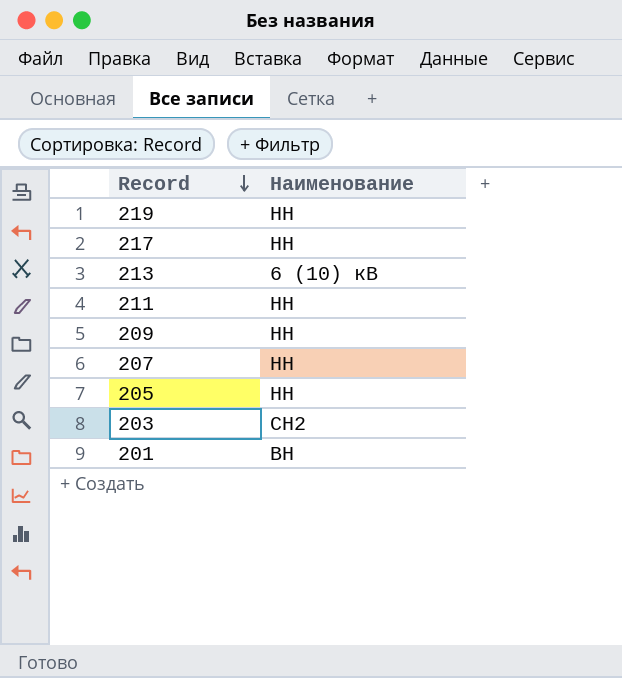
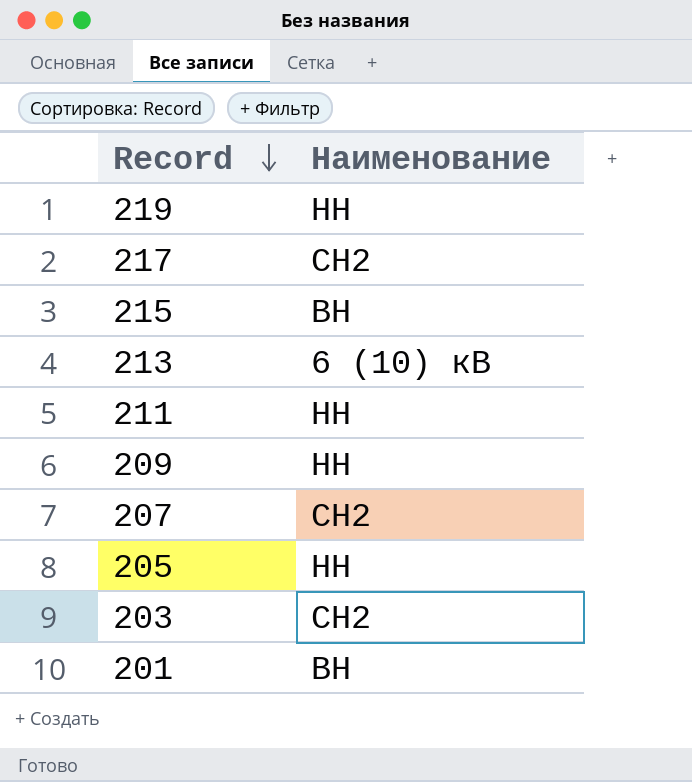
217 | Наименование: НН -> СН2
row 215: none -> ВН
207 | Наименование: НН -> СН2

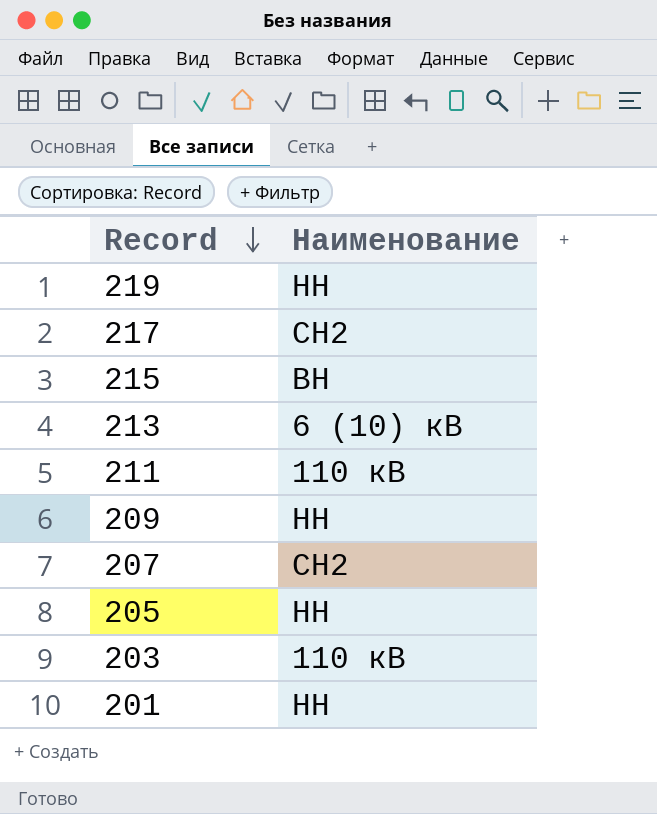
211 | Наименование: НН -> 110 кВ
203 | Наименование: СН2 -> 110 кВ
201 | Наименование: ВН -> НН

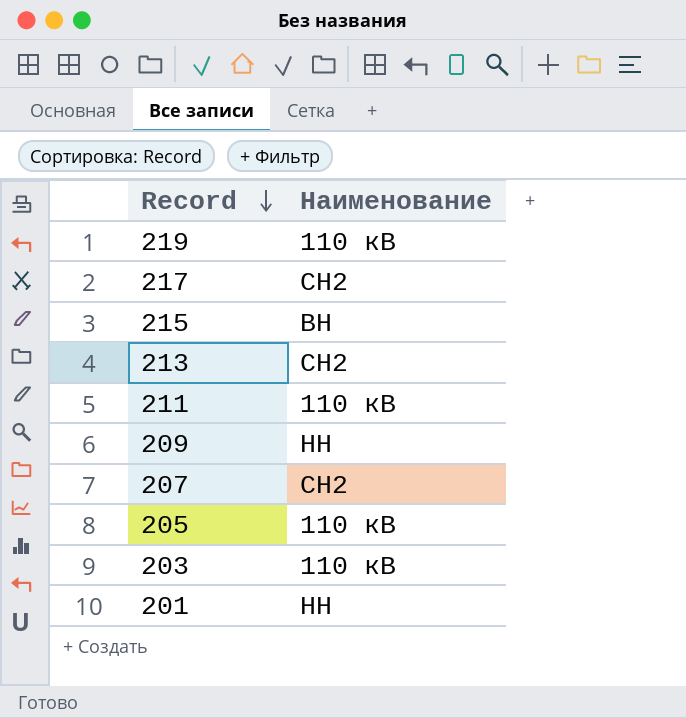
219 | Наименование: НН -> 110 кВ
213 | Наименование: 6 (10) кВ -> СН2
205 | Наименование: НН -> 110 кВ

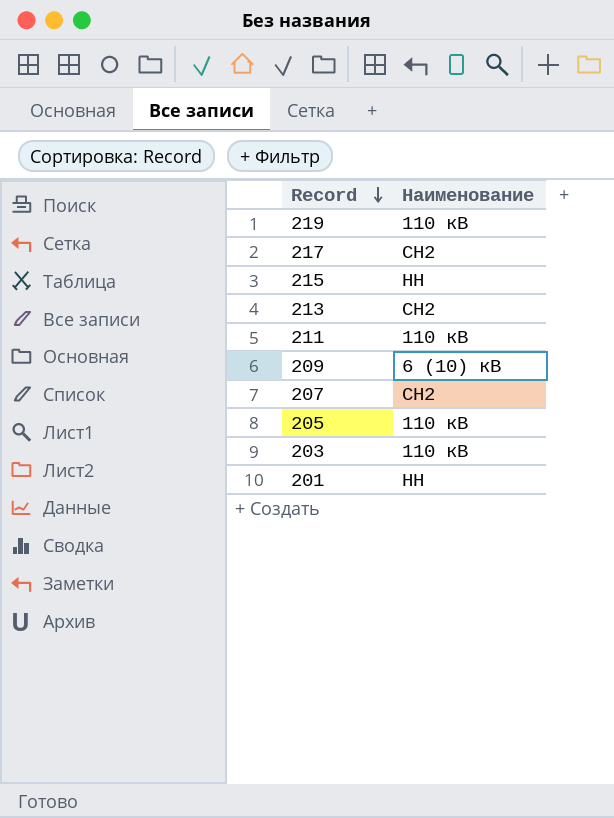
215 | Наименование: ВН -> НН
209 | Наименование: НН -> 6 (10) кВ

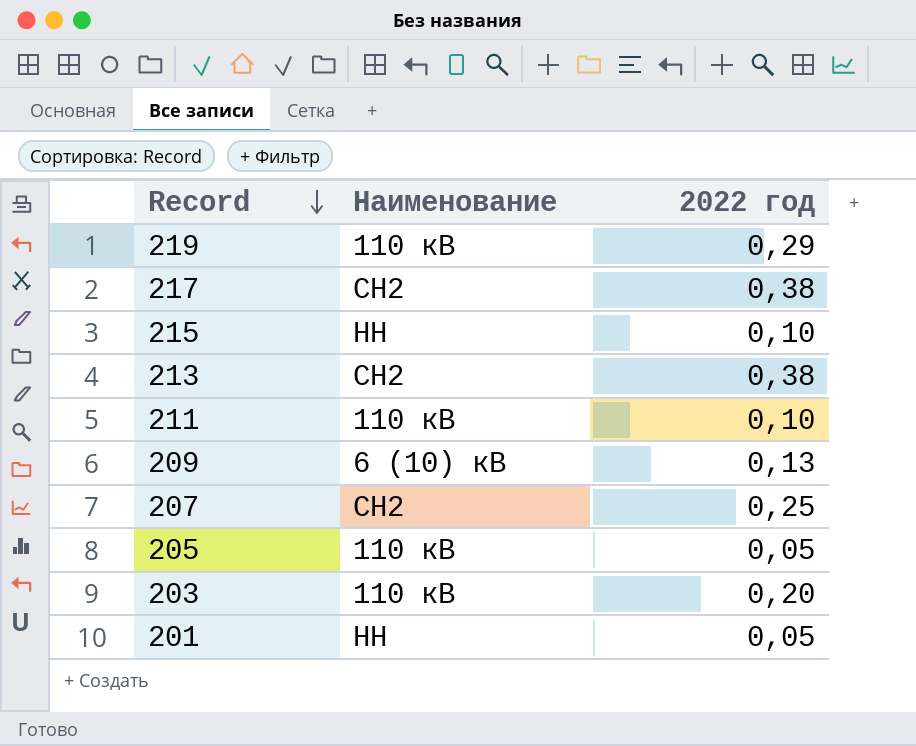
column 2022 год | position: none -> 3

